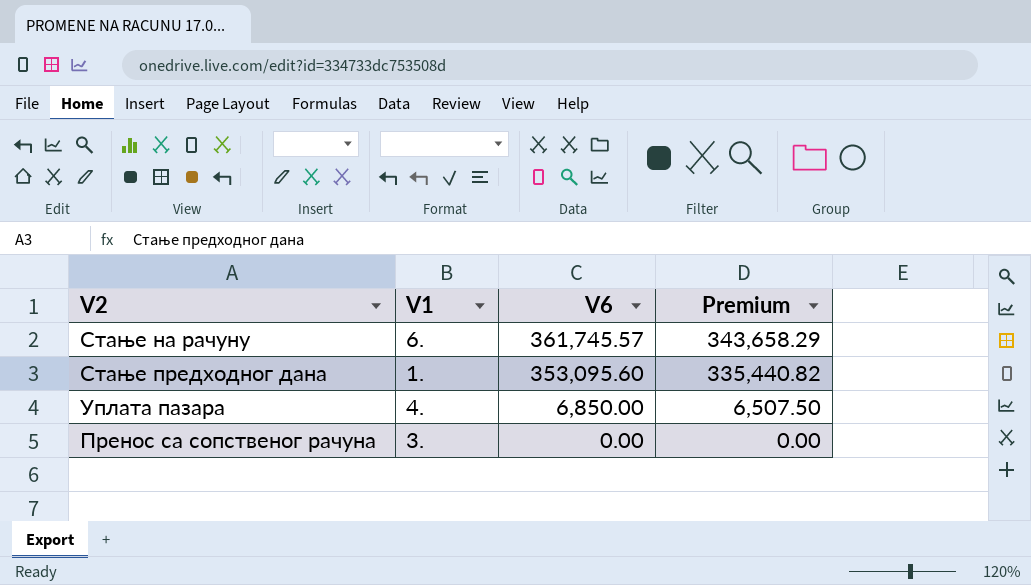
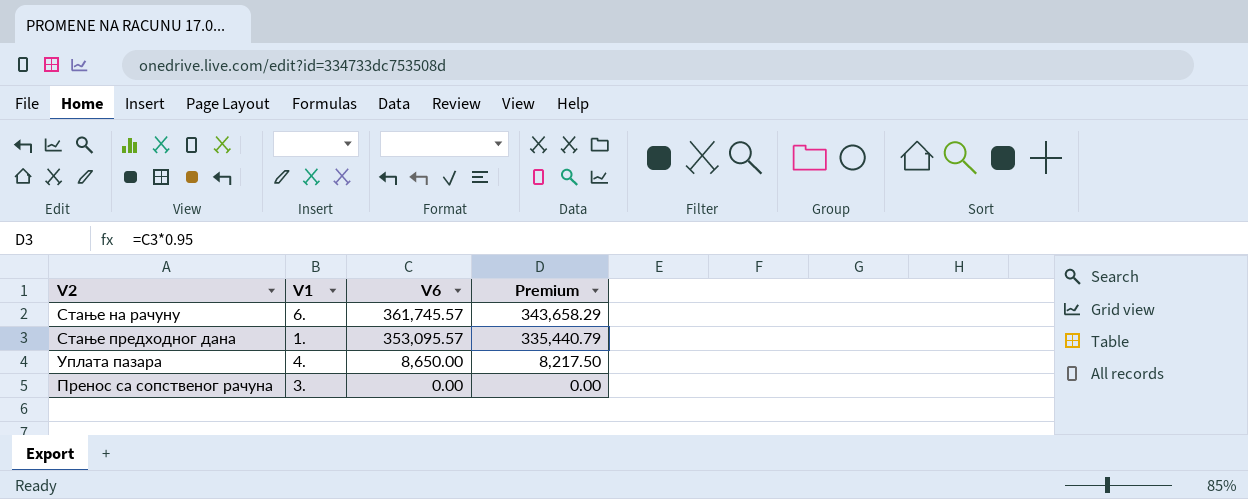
Стање предходног дана | V6: 353,095.60 -> 353,095.57
Стање предходног дана | Premium: 335,440.82 -> 335,440.79
Уплата пазара | V6: 6,850.00 -> 8,650.00
Уплата пазара | Premium: 6,507.50 -> 8,217.50

